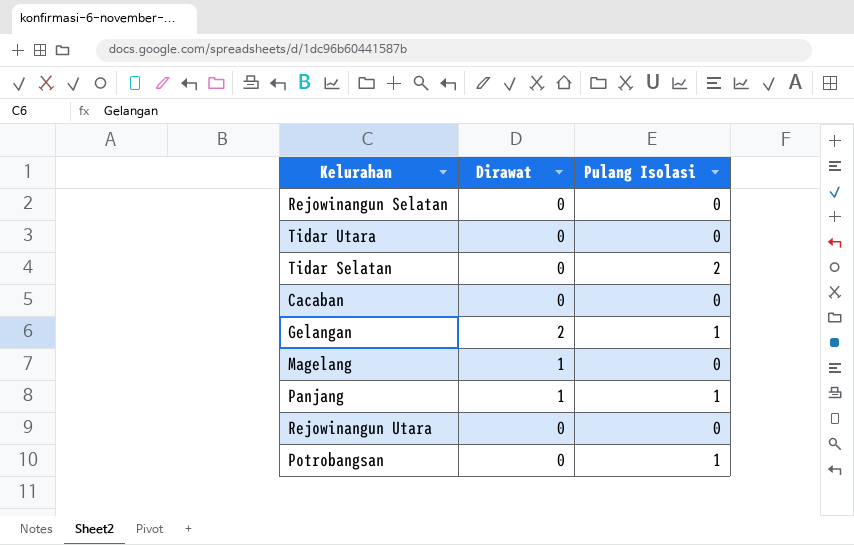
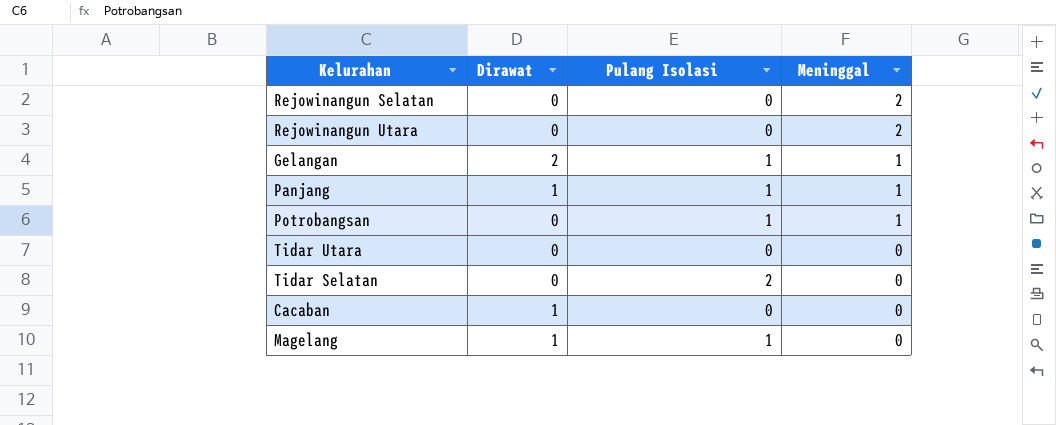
row order: none -> Meninggal descending
column Meninggal | position: none -> 4
Cacaban | Dirawat: 0 -> 1
Magelang | Pulang Isolasi: 0 -> 1

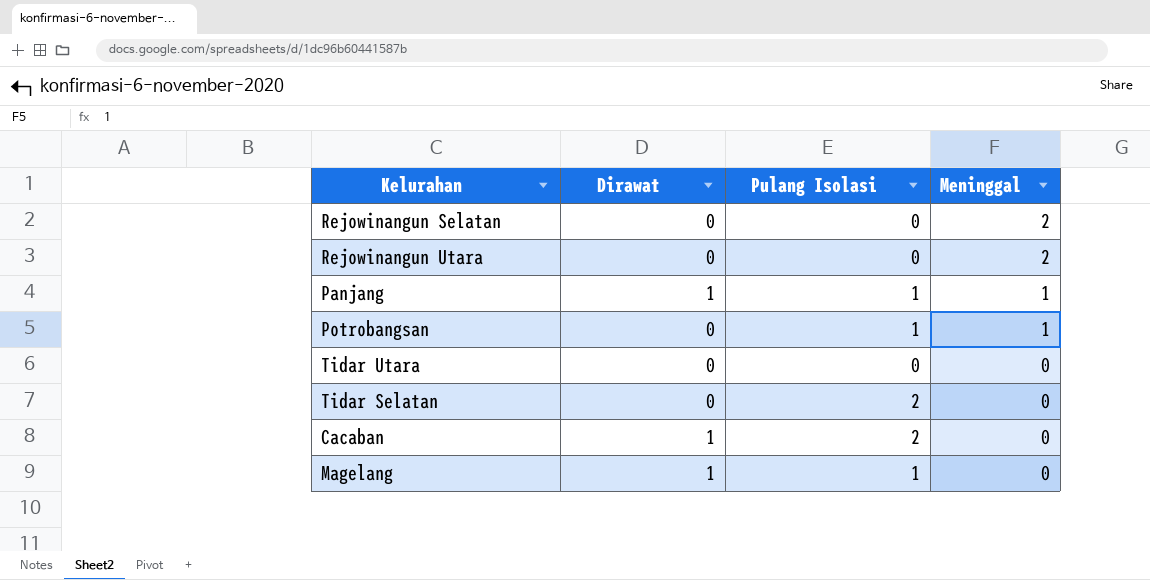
row Gelangan: 2 | 1 | 1 -> none
Cacaban | Pulang Isolasi: 0 -> 2

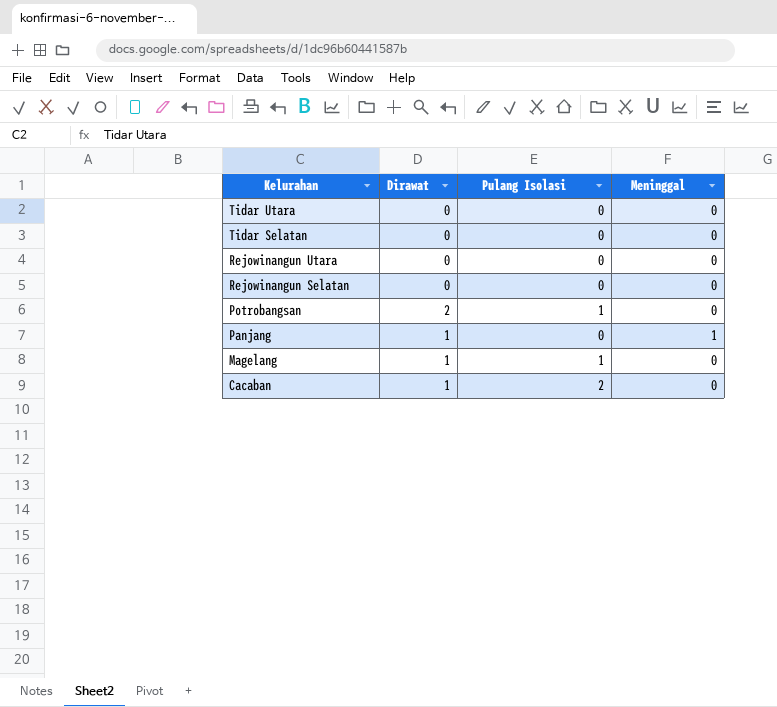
row order: Meninggal descending -> Kelurahan descending
Tidar Selatan | Pulang Isolasi: 2 -> 0
Rejowinangun Utara | Meninggal: 2 -> 0
Rejowinangun Selatan | Meninggal: 2 -> 0
Potrobangsan | Dirawat: 0 -> 2
Potrobangsan | Meninggal: 1 -> 0
Panjang | Pulang Isolasi: 1 -> 0

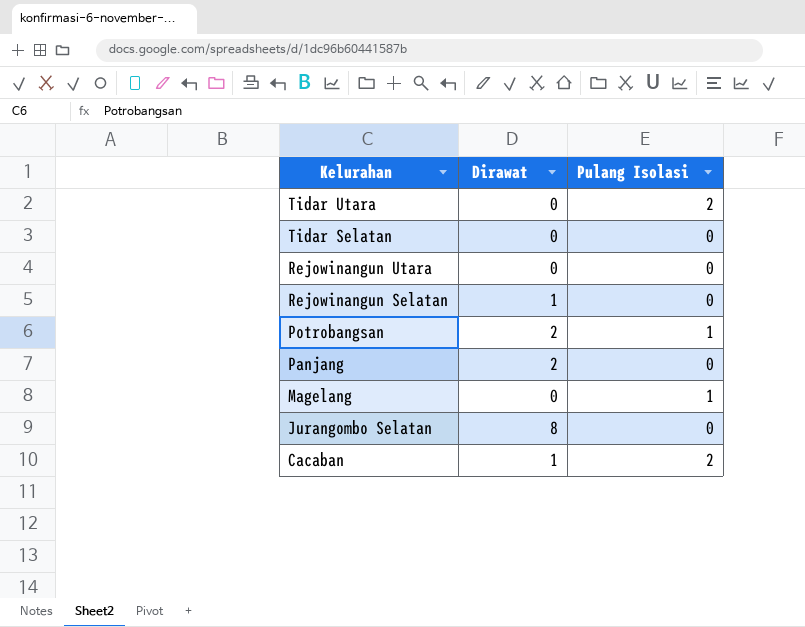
column Meninggal | position: 4 -> none
Tidar Utara | Pulang Isolasi: 0 -> 2
Rejowinangun Selatan | Dirawat: 0 -> 1
Panjang | Dirawat: 1 -> 2
Magelang | Dirawat: 1 -> 0
row Jurangombo Selatan: none -> 8 | 0

